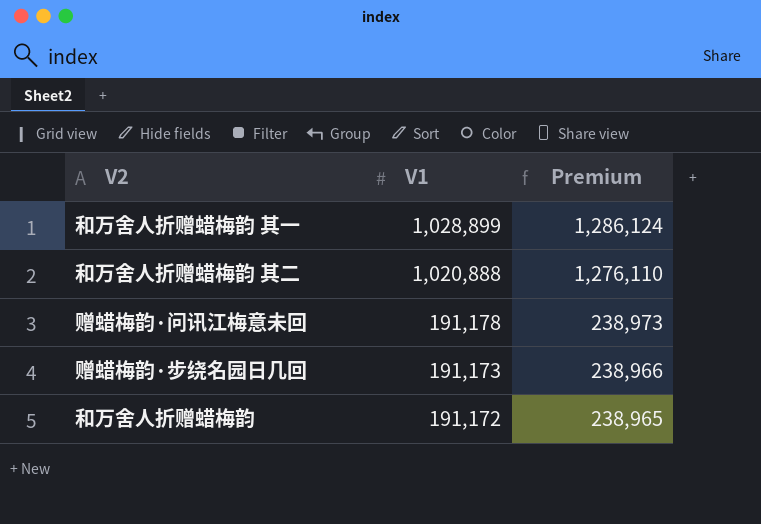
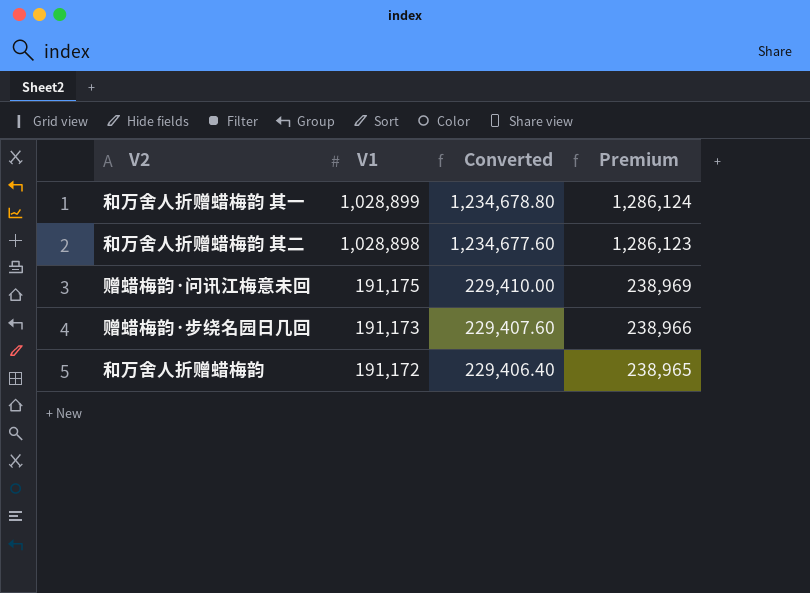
column Converted | formula: none -> [V1] * 1.2
和万舍人折赠蜡梅韵 其二 | V1: 1,020,888 -> 1,028,898
和万舍人折赠蜡梅韵 其二 | Premium: 1,276,110 -> 1,286,123
赠蜡梅韵·问讯江梅意未回 | V1: 191,178 -> 191,175
赠蜡梅韵·问讯江梅意未回 | Premium: 238,973 -> 238,969

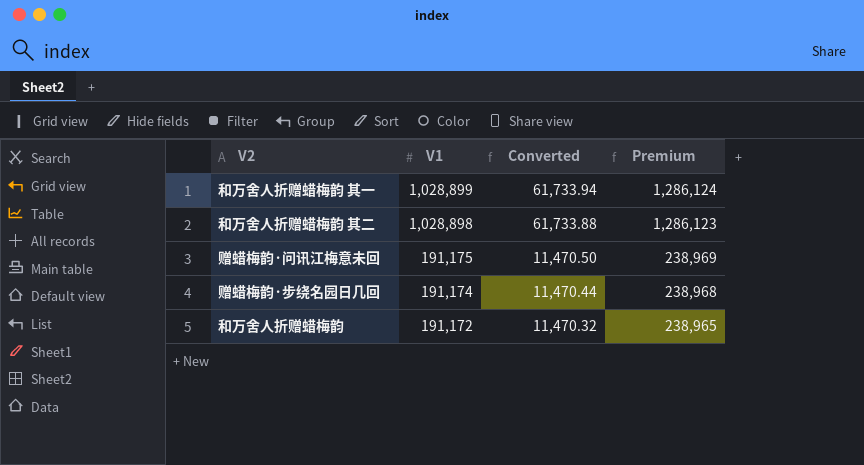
column Converted | formula: [V1] * 1.2 -> [V1] * 0.06
赠蜡梅韵·步绕名园日几回 | V1: 191,173 -> 191,174
赠蜡梅韵·步绕名园日几回 | Premium: 238,966 -> 238,968

